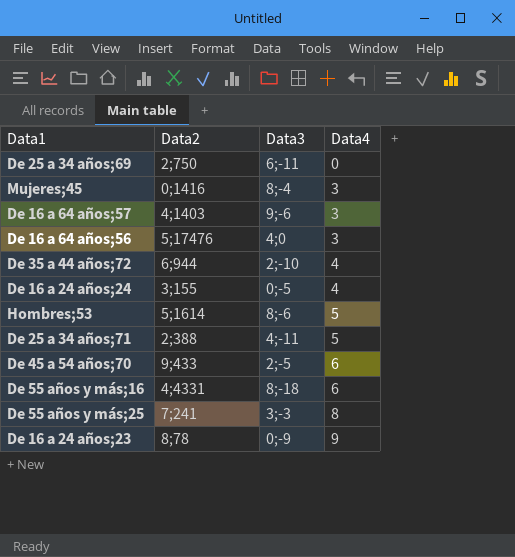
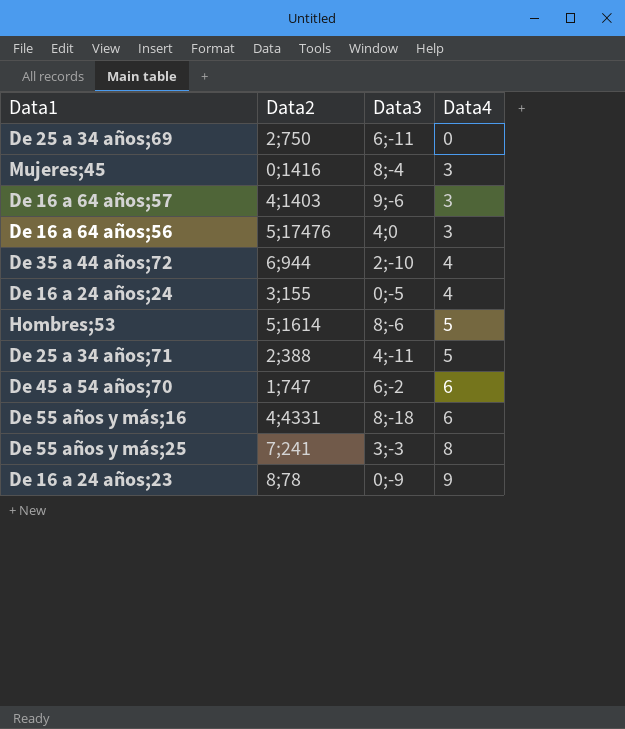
De 45 a 54 años;70 | Data2: 9;433 -> 1;747
De 45 a 54 años;70 | Data3: 2;-5 -> 6;-2

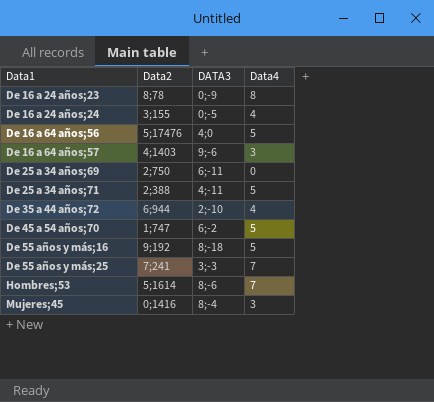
row order: Data4 ascending -> Data1 ascending
column name: Data3 -> DATA3
De 16 a 24 años;23 | Data4: 9 -> 8
De 16 a 64 años;56 | Data4: 3 -> 5
De 45 a 54 años;70 | Data4: 6 -> 5
De 55 años y más;16 | Data2: 4;4331 -> 9;192
De 55 años y más;16 | Data4: 6 -> 5
De 55 años y más;25 | Data4: 8 -> 7
Hombres;53 | Data4: 5 -> 7

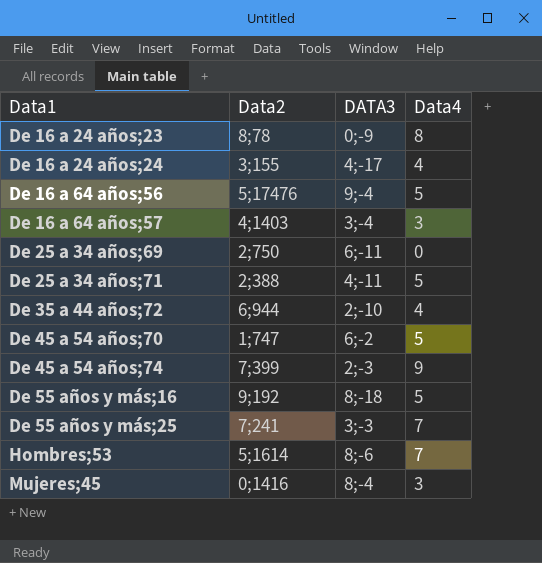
De 16 a 24 años;24 | DATA3: 0;-5 -> 4;-17
De 16 a 64 años;56 | DATA3: 4;0 -> 9;-4
De 16 a 64 años;57 | DATA3: 9;-6 -> 3;-4
row De 45 a 54 años;74: none -> 7;399 | 2;-3 | 9

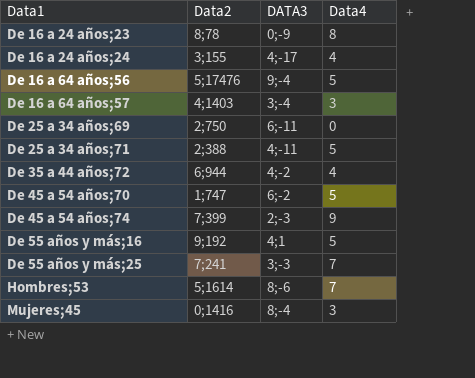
De 35 a 44 años;72 | DATA3: 2;-10 -> 4;-2
De 55 años y más;16 | DATA3: 8;-18 -> 4;1

